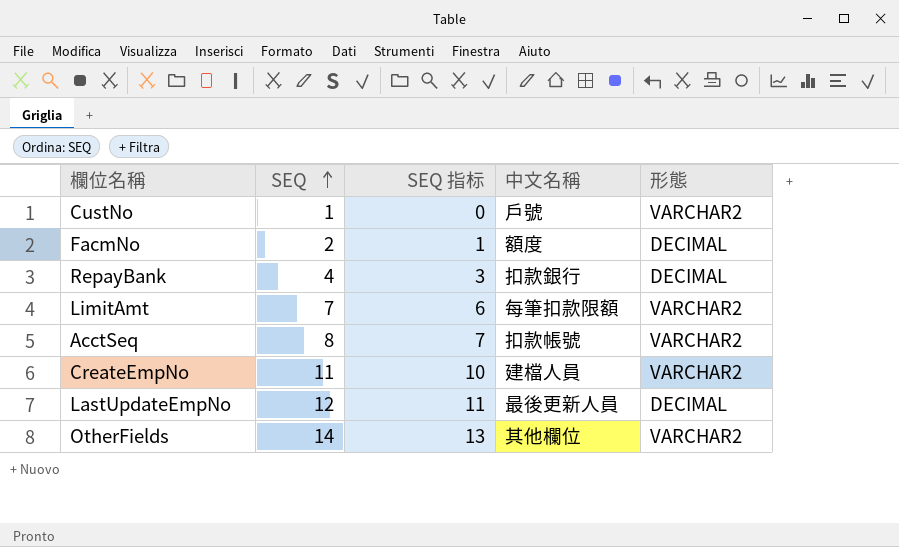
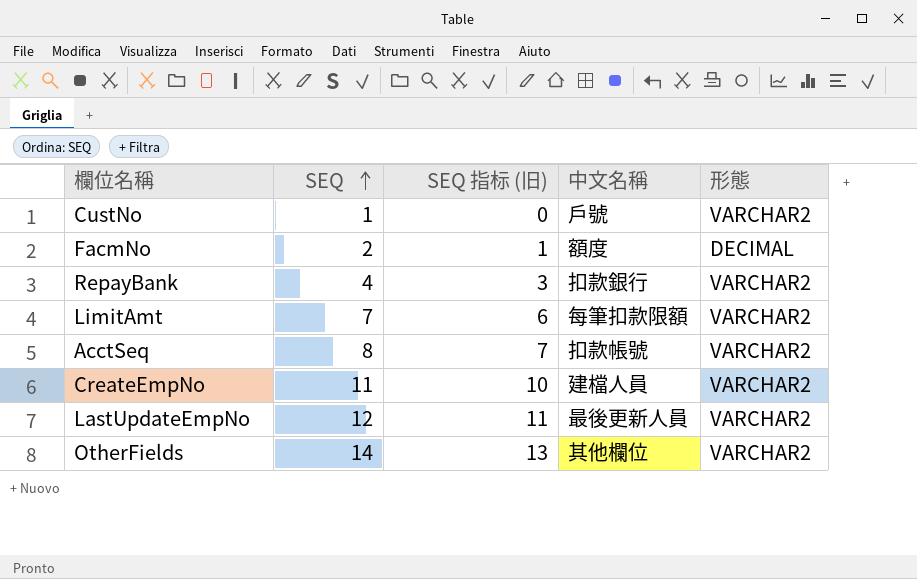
column name: SEQ 指标 -> SEQ 指标 (旧)
RepayBank | 形態: DECIMAL -> VARCHAR2
LastUpdateEmpNo | 形態: DECIMAL -> VARCHAR2

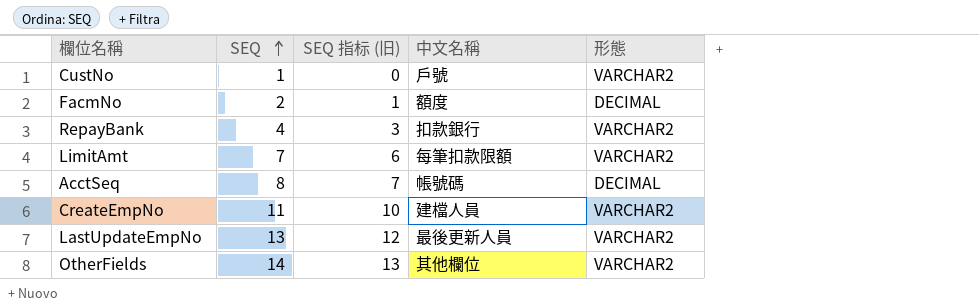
AcctSeq | 中文名稱: 扣款帳號 -> 帳號碼
AcctSeq | 形態: VARCHAR2 -> DECIMAL
LastUpdateEmpNo | SEQ: 12 -> 13
LastUpdateEmpNo | SEQ 指标 (旧): 11 -> 12

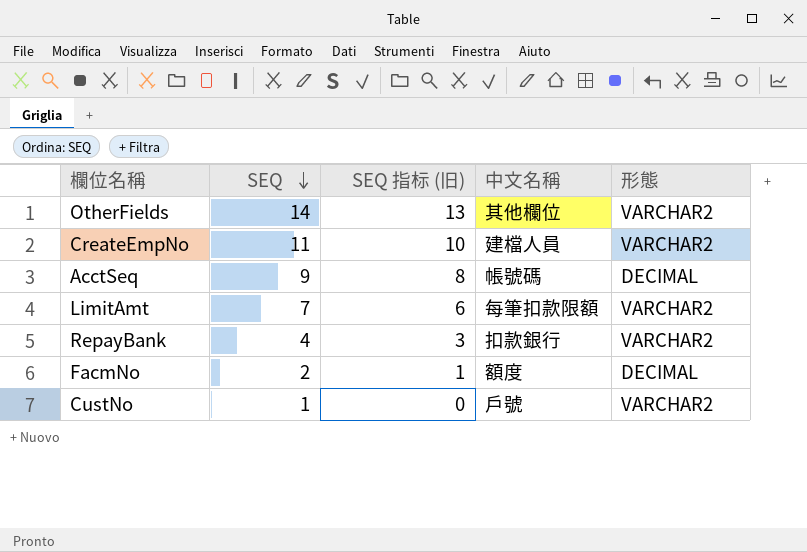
row order: SEQ ascending -> SEQ descending
row LastUpdateEmpNo: 13 | 12 | 最後更新人員 | VARCHAR2 -> none
AcctSeq | SEQ: 8 -> 9
AcctSeq | SEQ 指标 (旧): 7 -> 8

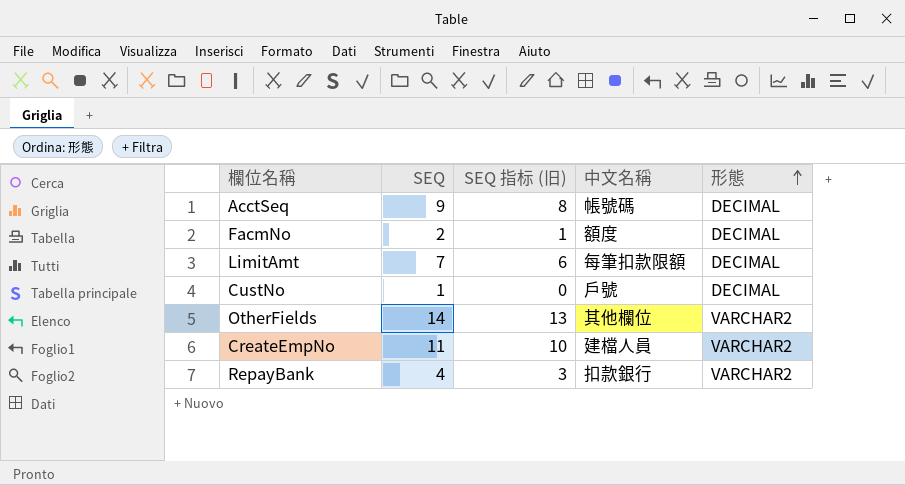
row order: SEQ descending -> 形態 ascending
LimitAmt | 形態: VARCHAR2 -> DECIMAL
CustNo | 形態: VARCHAR2 -> DECIMAL

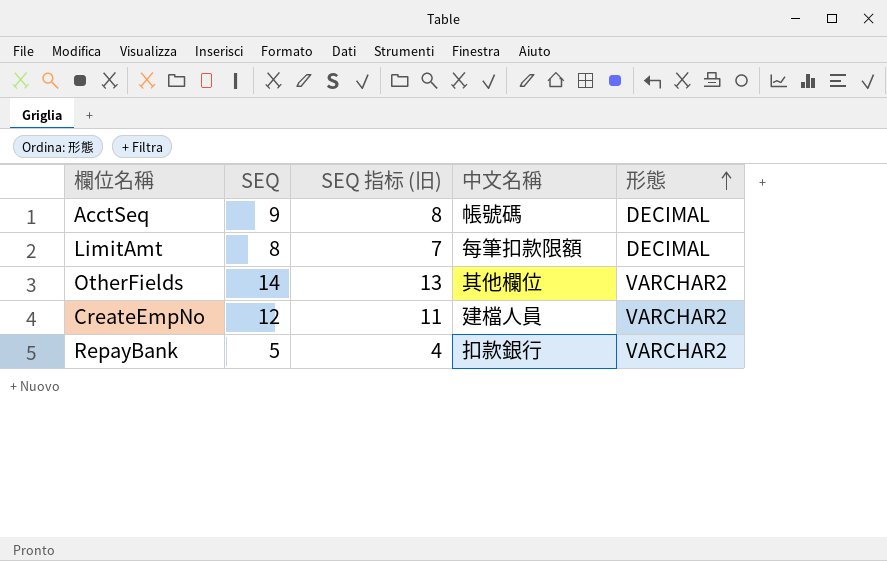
row FacmNo: 2 | 1 | 額度 | DECIMAL -> none
row CustNo: 1 | 0 | 戶號 | DECIMAL -> none
LimitAmt | SEQ: 7 -> 8
LimitAmt | SEQ 指标 (旧): 6 -> 7
CreateEmpNo | SEQ: 11 -> 12
CreateEmpNo | SEQ 指标 (旧): 10 -> 11
RepayBank | SEQ: 4 -> 5
RepayBank | SEQ 指标 (旧): 3 -> 4

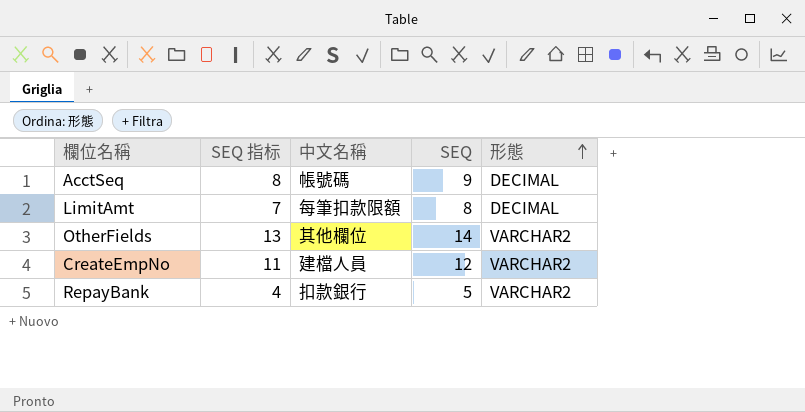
column name: SEQ 指标 (旧) -> SEQ 指标
column SEQ | position: 2 -> 4

